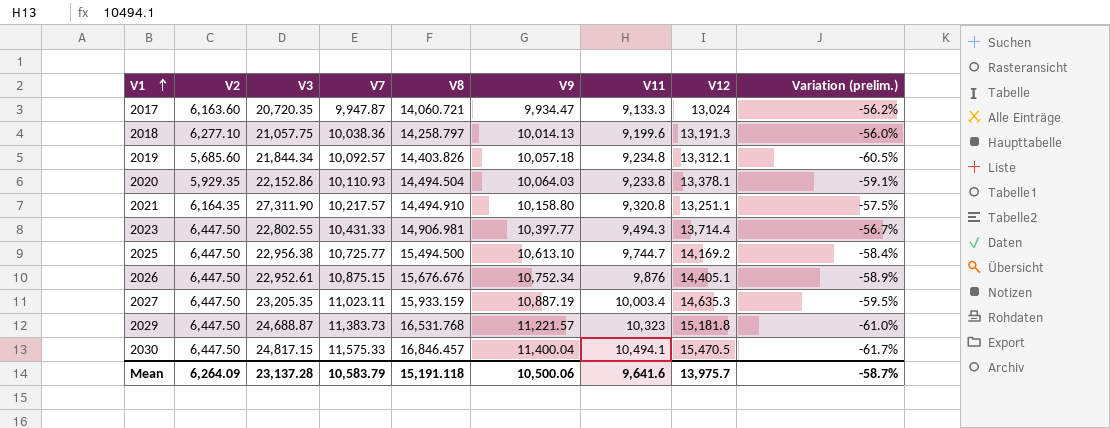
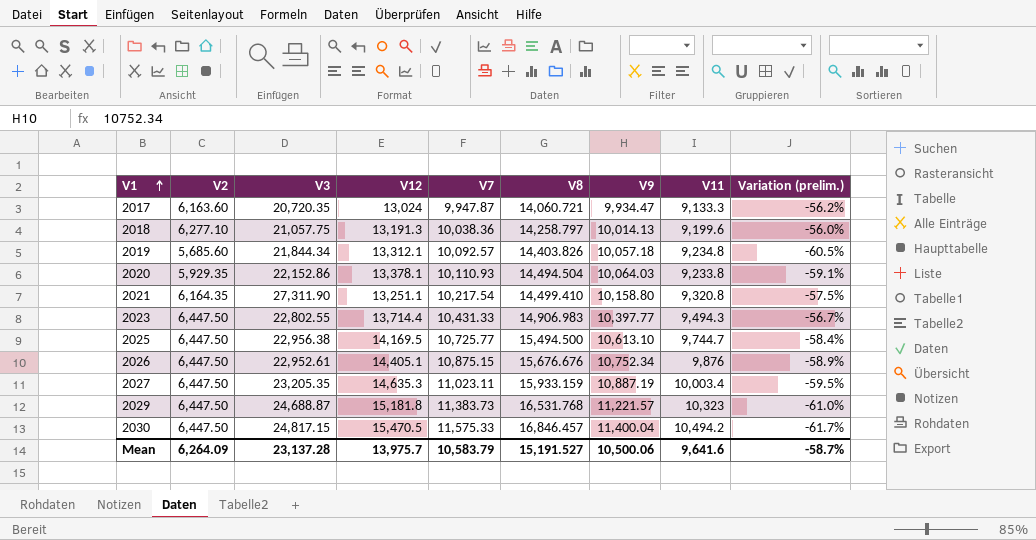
column V12 | position: 8 -> 4
2021 | V7: 10,217.57 -> 10,217.54
2021 | V8: 14,494.910 -> 14,499.410
2023 | V8: 14,906.981 -> 14,906.983
2025 | V12: 14,169.2 -> 14,169.5
2030 | V11: 10,494.1 -> 10,494.2
Mean | V8: 15,191.118 -> 15,191.527

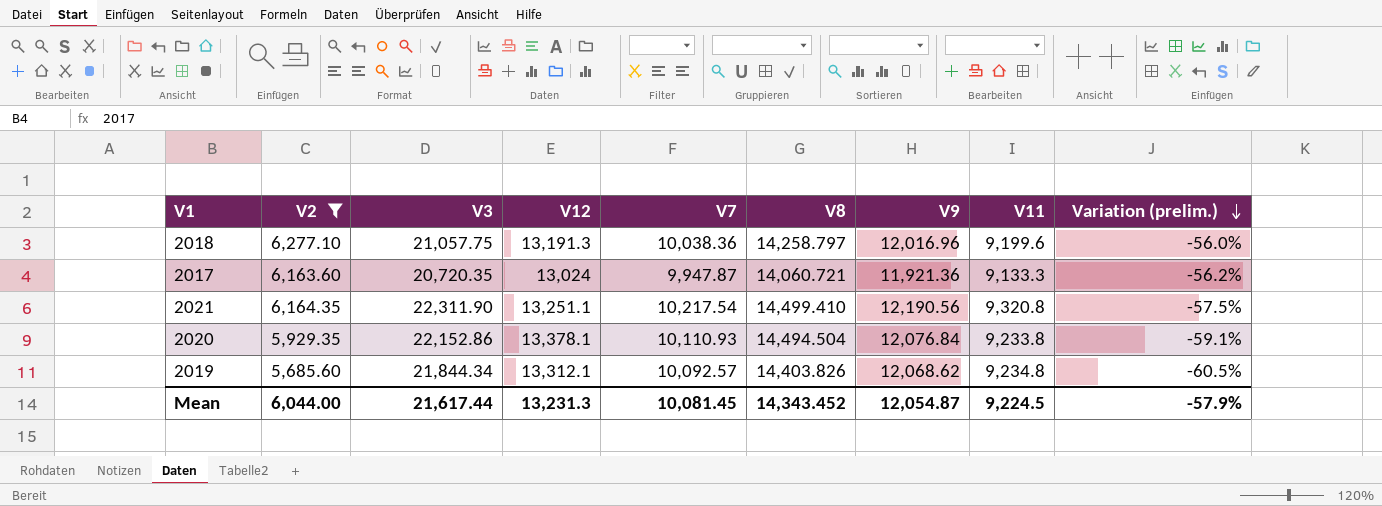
filter: none -> V2 != 6,447.50
row order: V1 ascending -> Variation (prelim.) descending
2018 | V9: 10,014.13 -> 12,016.96
2017 | V9: 9,934.47 -> 11,921.36
2021 | V3: 27,311.90 -> 22,311.90
2021 | V9: 10,158.80 -> 12,190.56
2020 | V9: 10,064.03 -> 12,076.84
2019 | V9: 10,057.18 -> 12,068.62
Mean | V2: 6,264.09 -> 6,044.00
Mean | V3: 23,137.28 -> 21,617.44
Mean | V12: 13,975.7 -> 13,231.3
Mean | V7: 10,583.79 -> 10,081.45
Mean | V8: 15,191.527 -> 14,343.452
Mean | V9: 10,500.06 -> 12,054.87
Mean | V11: 9,641.6 -> 9,224.5
Mean | Variation (prelim.): -58.7% -> -57.9%

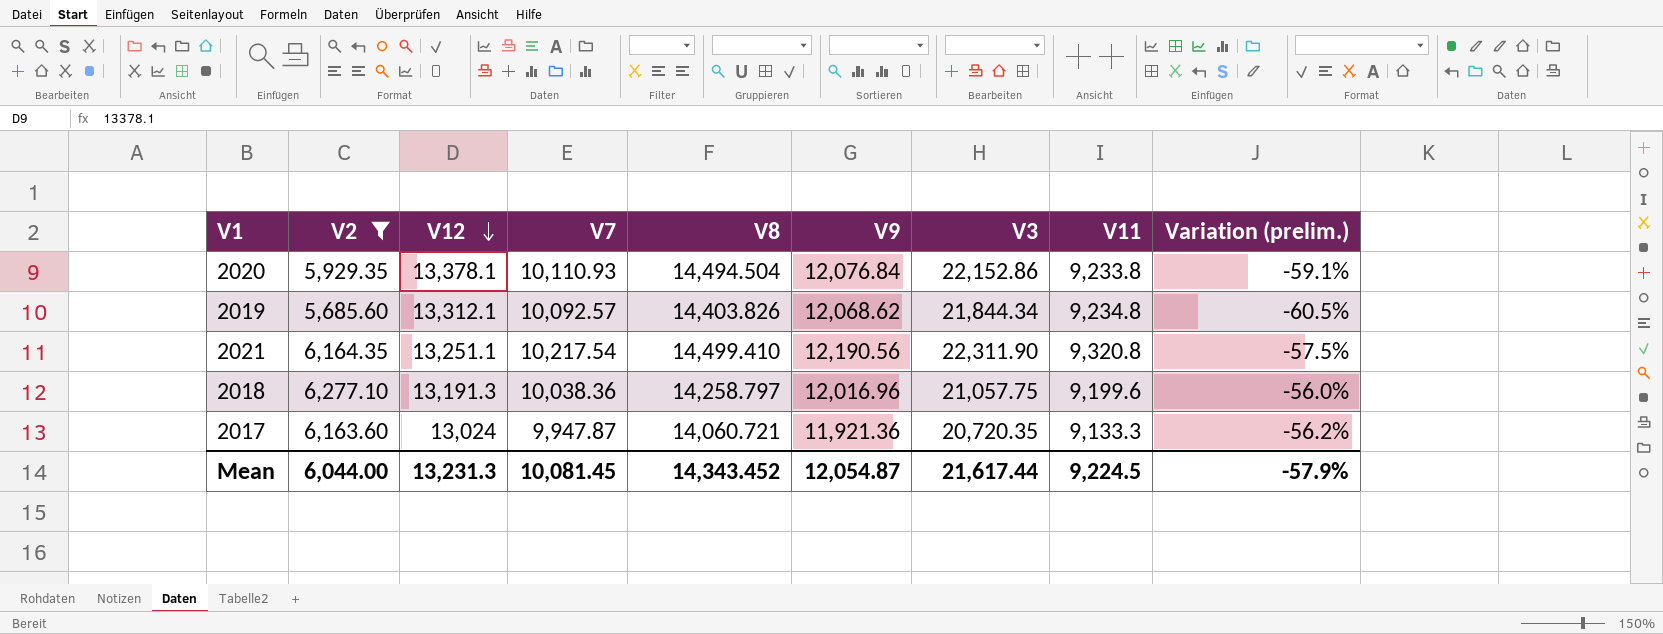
row order: Variation (prelim.) descending -> V12 descending
column V3 | position: 3 -> 7

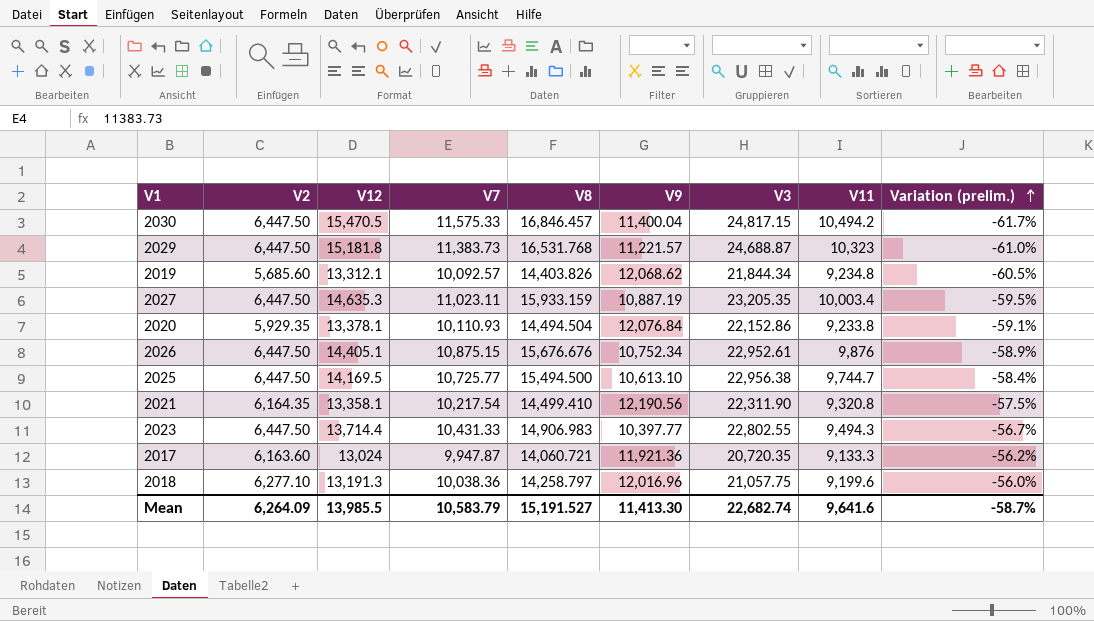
filter: V2 != 6,447.50 -> none
row order: V12 descending -> Variation (prelim.) ascending
2021 | V12: 13,251.1 -> 13,358.1
Mean | V2: 6,044.00 -> 6,264.09
Mean | V12: 13,231.3 -> 13,985.5
Mean | V7: 10,081.45 -> 10,583.79
Mean | V8: 14,343.452 -> 15,191.527
Mean | V9: 12,054.87 -> 11,413.30
Mean | V3: 21,617.44 -> 22,682.74
Mean | V11: 9,224.5 -> 9,641.6
Mean | Variation (prelim.): -57.9% -> -58.7%

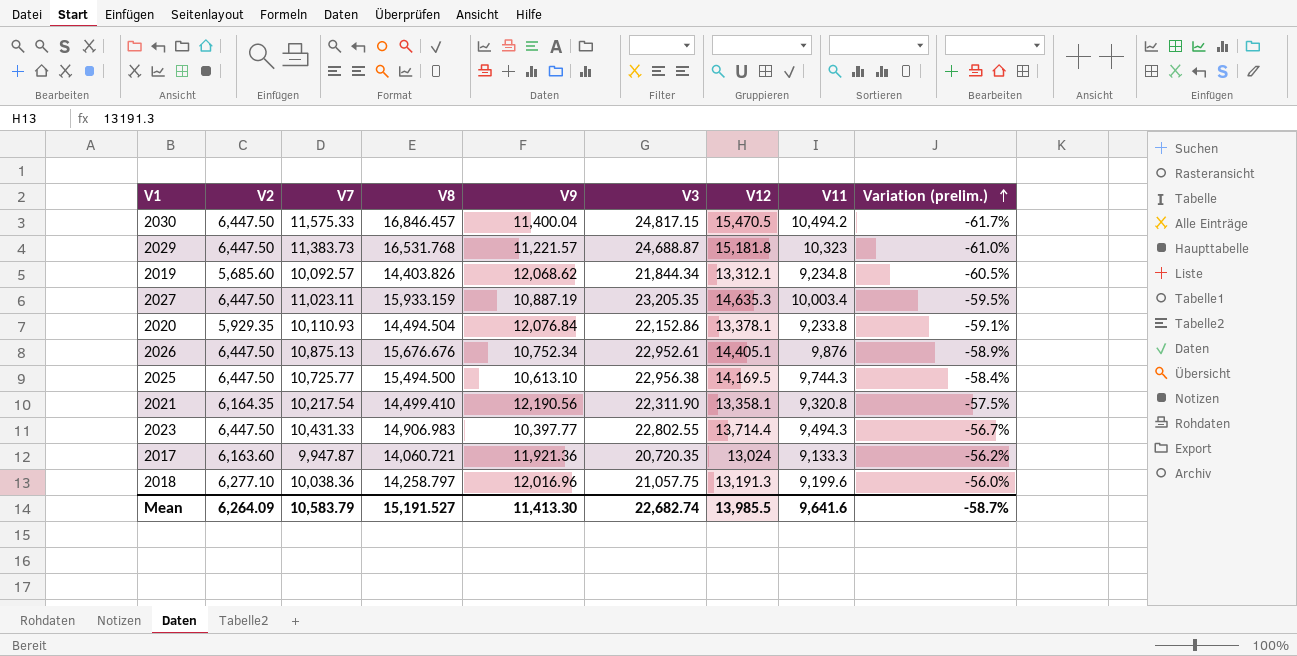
column V12 | position: 3 -> 7
2026 | V7: 10,875.15 -> 10,875.13
2025 | V11: 9,744.7 -> 9,744.3

